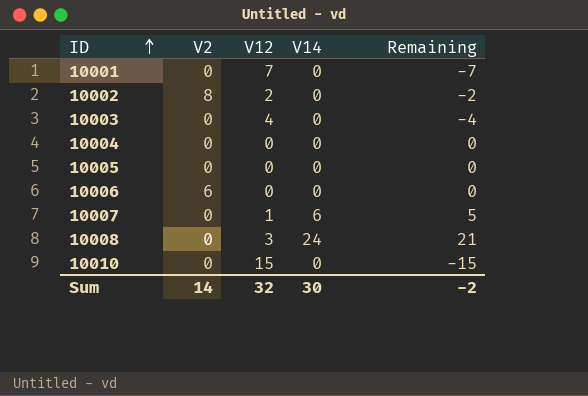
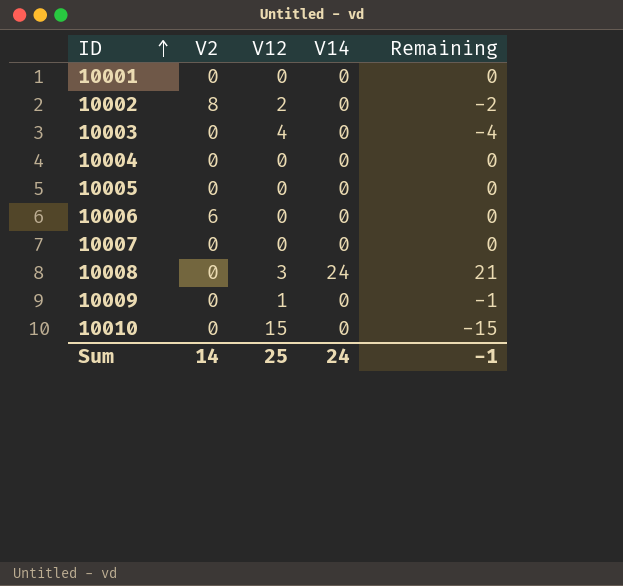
10001 | V12: 7 -> 0
10001 | Remaining: -7 -> 0
10007 | V12: 1 -> 0
10007 | V14: 6 -> 0
10007 | Remaining: 5 -> 0
row 10009: none -> 0 | 1 | 0 | -1
Sum | V12: 32 -> 25
Sum | V14: 30 -> 24
Sum | Remaining: -2 -> -1

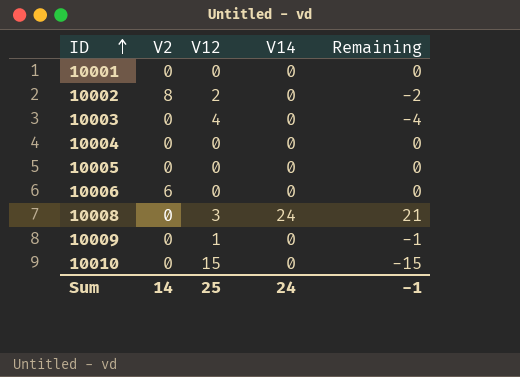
row 10007: 0 | 0 | 0 | 0 -> none

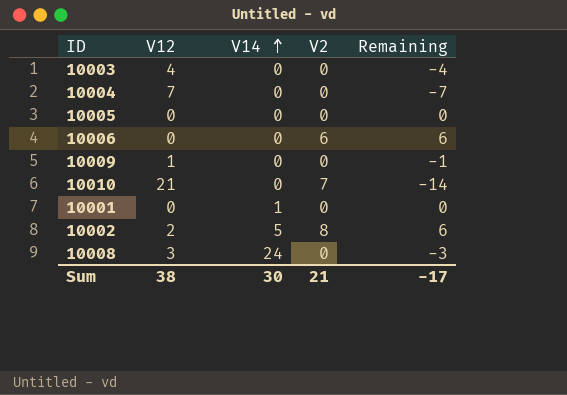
row order: ID ascending -> V14 ascending
column V2 | position: 2 -> 4
column Remaining | formula: [V14] - [V12] -> [V2] - [V12]
10004 | V12: 0 -> 7
10010 | V12: 15 -> 21
10010 | V2: 0 -> 7
10001 | V14: 0 -> 1
10002 | V14: 0 -> 5
Sum | V12: 25 -> 38
Sum | V14: 24 -> 30
Sum | V2: 14 -> 21
Sum | Remaining: -1 -> -17

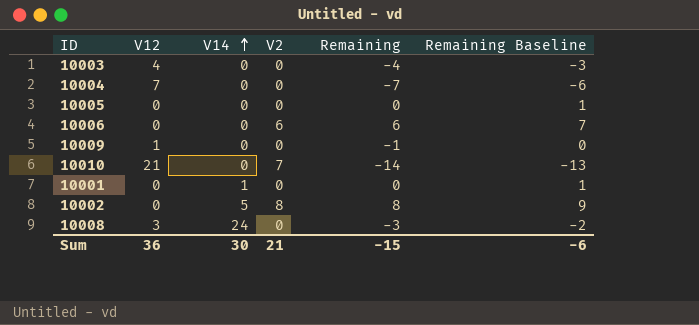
column Remaining Baseline | formula: none -> [Remaining] + 1
10002 | V12: 2 -> 0
10002 | Remaining: 6 -> 8
Sum | V12: 38 -> 36
Sum | Remaining: -17 -> -15

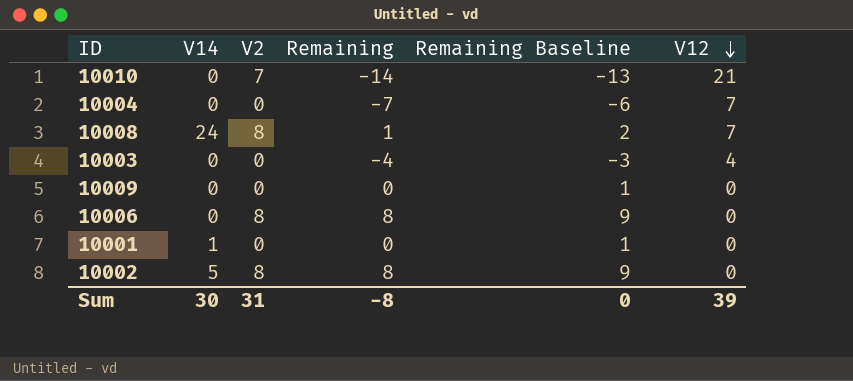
row order: V14 ascending -> V12 descending
column V12 | position: 2 -> 6
row 10005: 0 | 0 | 0 | 0 | 1 -> none
10008 | V2: 0 -> 8
10008 | Remaining: -3 -> 1
10008 | Remaining Baseline: -2 -> 2
10008 | V12: 3 -> 7
10009 | Remaining: -1 -> 0
10009 | Remaining Baseline: 0 -> 1
10009 | V12: 1 -> 0
10006 | V2: 6 -> 8
10006 | Remaining: 6 -> 8
10006 | Remaining Baseline: 7 -> 9
Sum | V2: 21 -> 31
Sum | Remaining: -15 -> -8
Sum | Remaining Baseline: -6 -> 0
Sum | V12: 36 -> 39

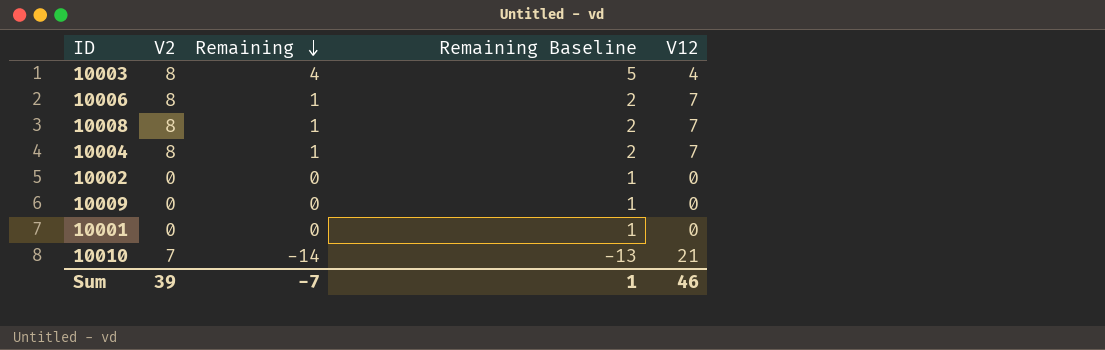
row order: V12 descending -> Remaining descending
column V14 | position: 2 -> none
10003 | V2: 0 -> 8
10003 | Remaining: -4 -> 4
10003 | Remaining Baseline: -3 -> 5
10006 | Remaining: 8 -> 1
10006 | Remaining Baseline: 9 -> 2
10006 | V12: 0 -> 7
10004 | V2: 0 -> 8
10004 | Remaining: -7 -> 1
10004 | Remaining Baseline: -6 -> 2
10002 | V2: 8 -> 0
10002 | Remaining: 8 -> 0
10002 | Remaining Baseline: 9 -> 1
Sum | V2: 31 -> 39
Sum | Remaining: -8 -> -7
Sum | Remaining Baseline: 0 -> 1
Sum | V12: 39 -> 46

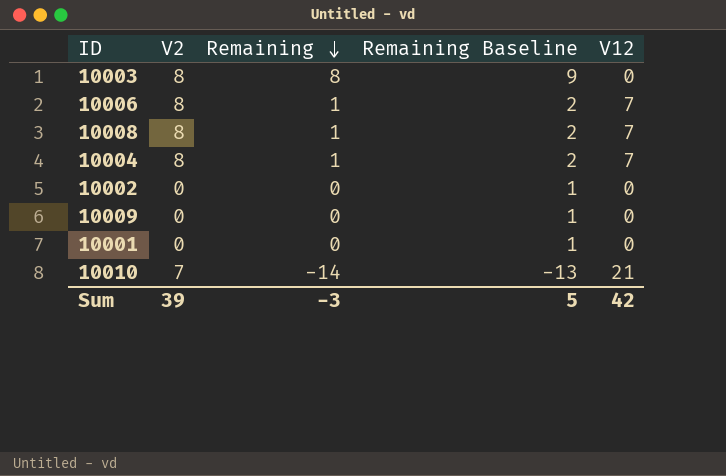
10003 | Remaining: 4 -> 8
10003 | Remaining Baseline: 5 -> 9
10003 | V12: 4 -> 0
Sum | Remaining: -7 -> -3
Sum | Remaining Baseline: 1 -> 5
Sum | V12: 46 -> 42

